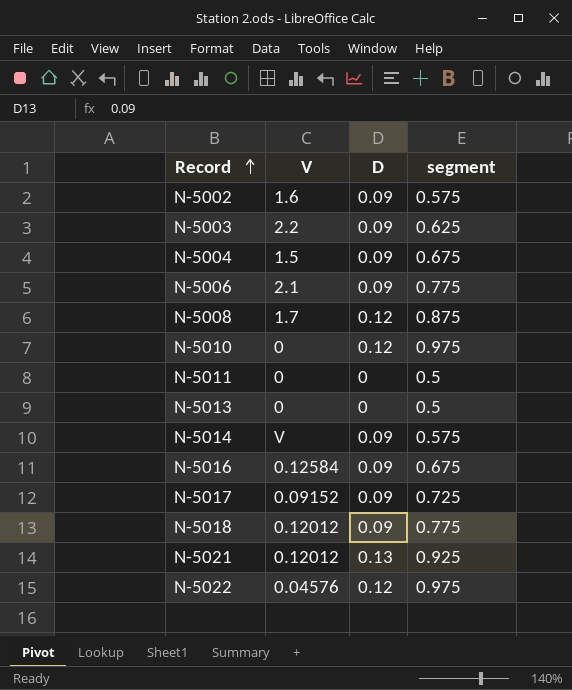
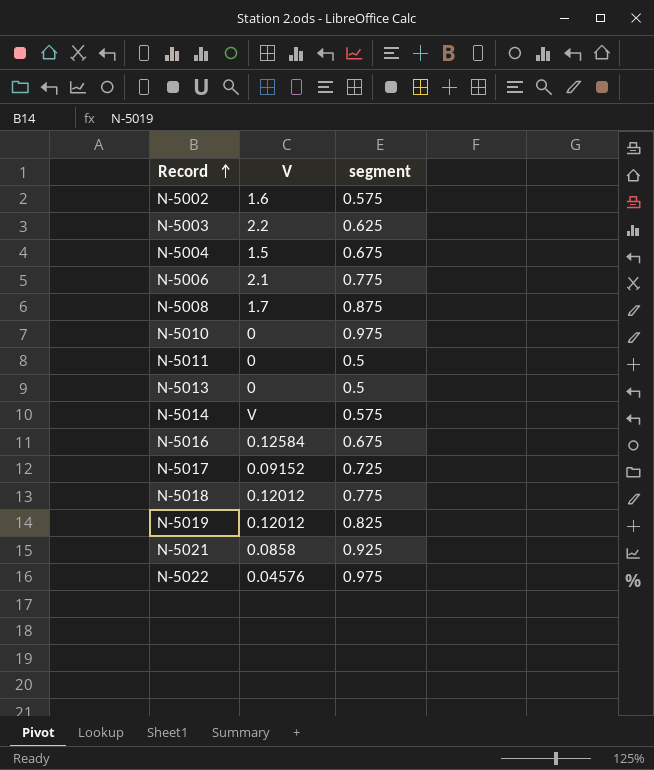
column D | position: 3 -> none
row N-5019: none -> 0.12012 | 0.825
N-5021 | V: 0.12012 -> 0.0858

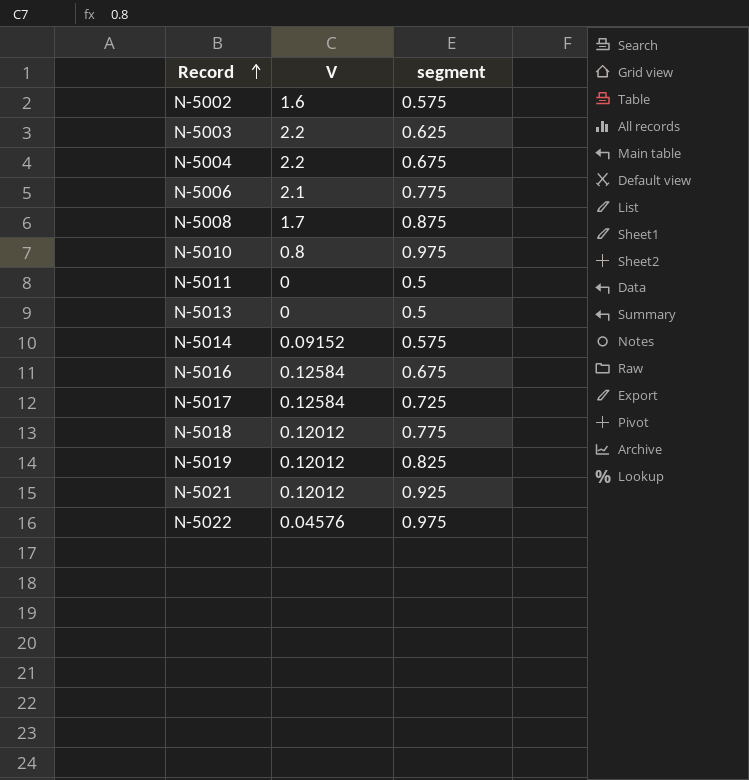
N-5004 | V: 1.5 -> 2.2
N-5010 | V: 0 -> 0.8
N-5014 | V: V -> 0.09152
N-5017 | V: 0.09152 -> 0.12584
N-5021 | V: 0.0858 -> 0.12012

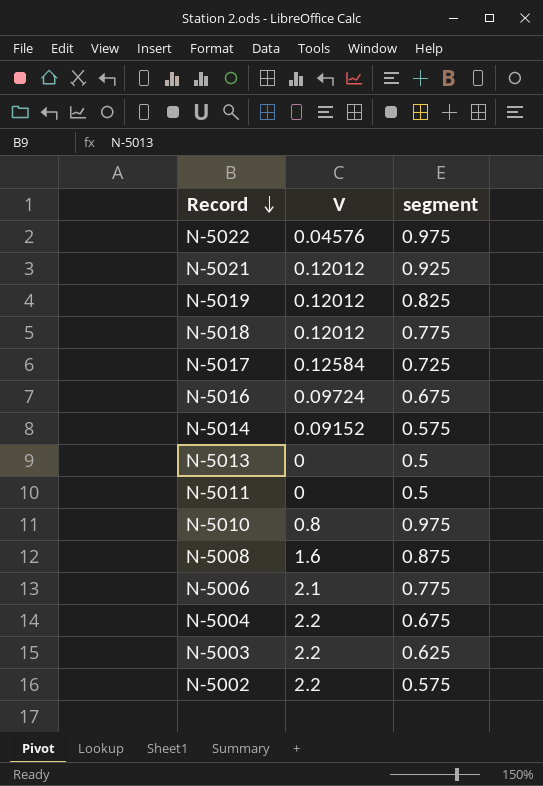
row order: Record ascending -> Record descending
N-5016 | V: 0.12584 -> 0.09724
N-5008 | V: 1.7 -> 1.6
N-5002 | V: 1.6 -> 2.2

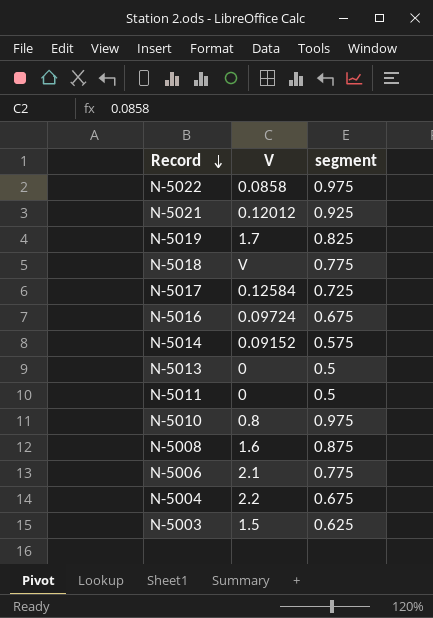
row N-5002: 2.2 | 0.575 -> none
N-5022 | V: 0.04576 -> 0.0858
N-5019 | V: 0.12012 -> 1.7
N-5018 | V: 0.12012 -> V
N-5003 | V: 2.2 -> 1.5

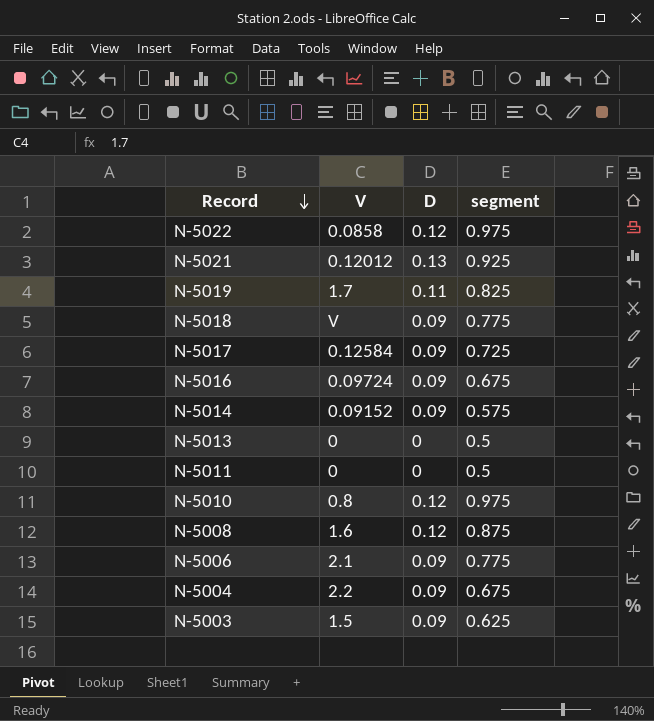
column D | position: none -> 3

